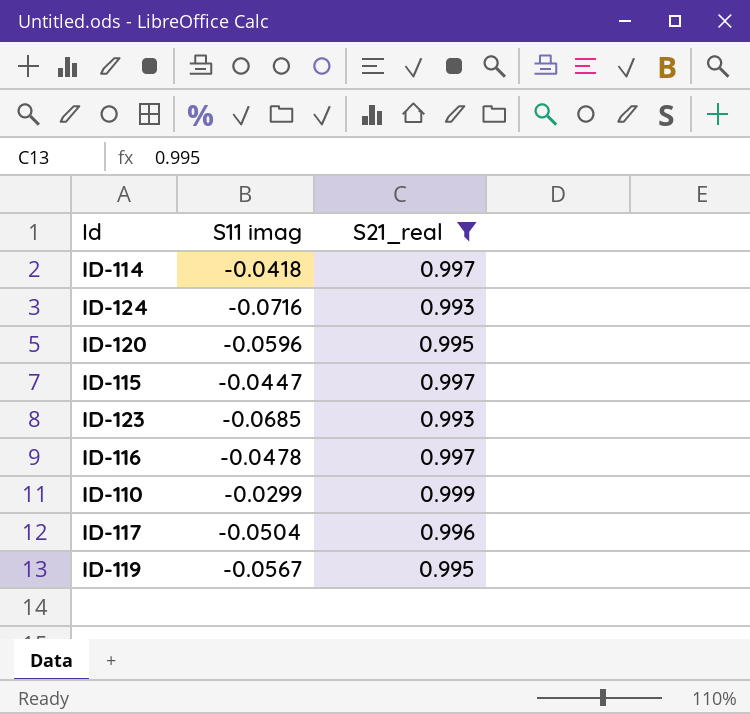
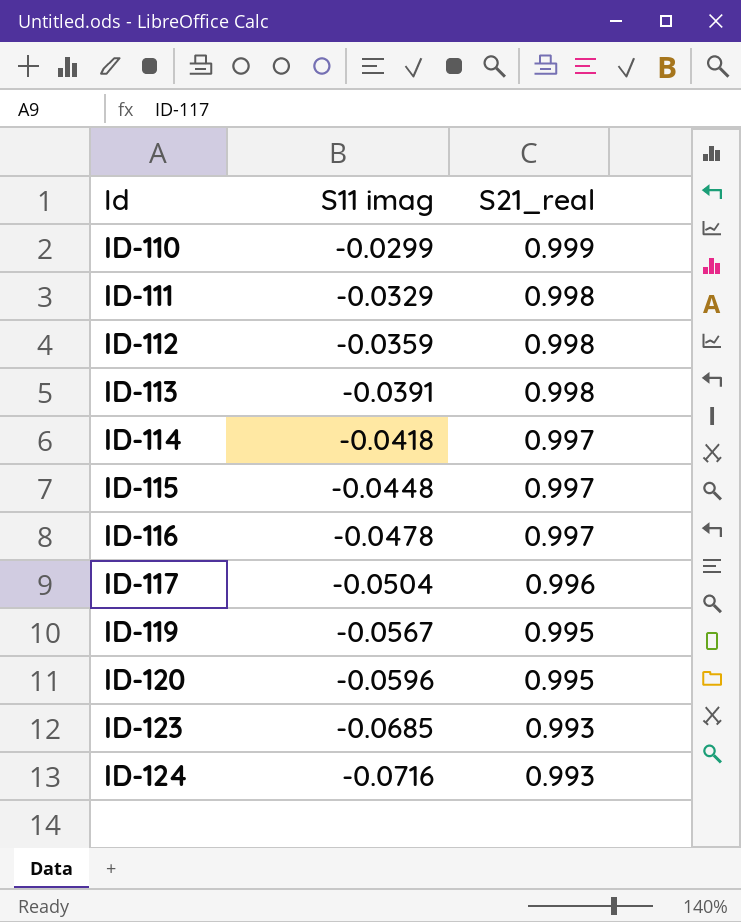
filter: S21_real != 0.998 -> none
row order: none -> Id ascending
ID-115 | S11 imag: -0.0447 -> -0.0448

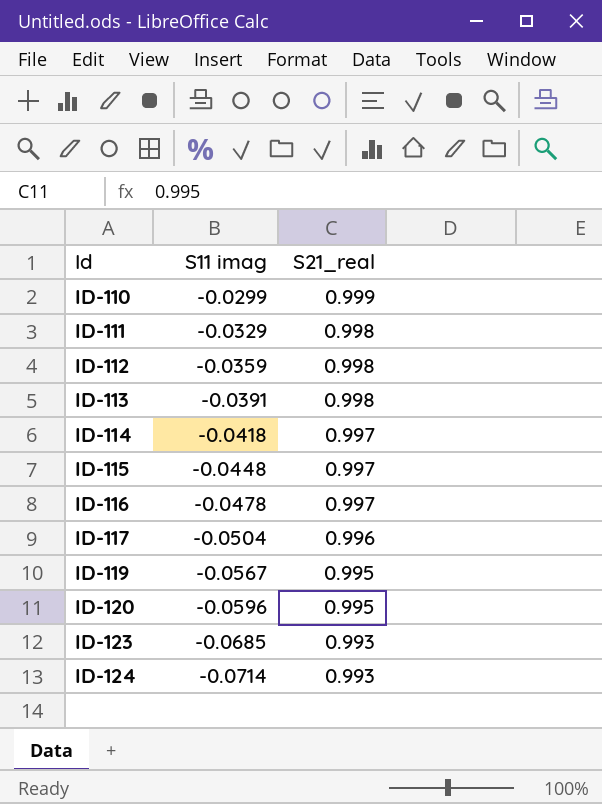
ID-124 | S11 imag: -0.0716 -> -0.0714

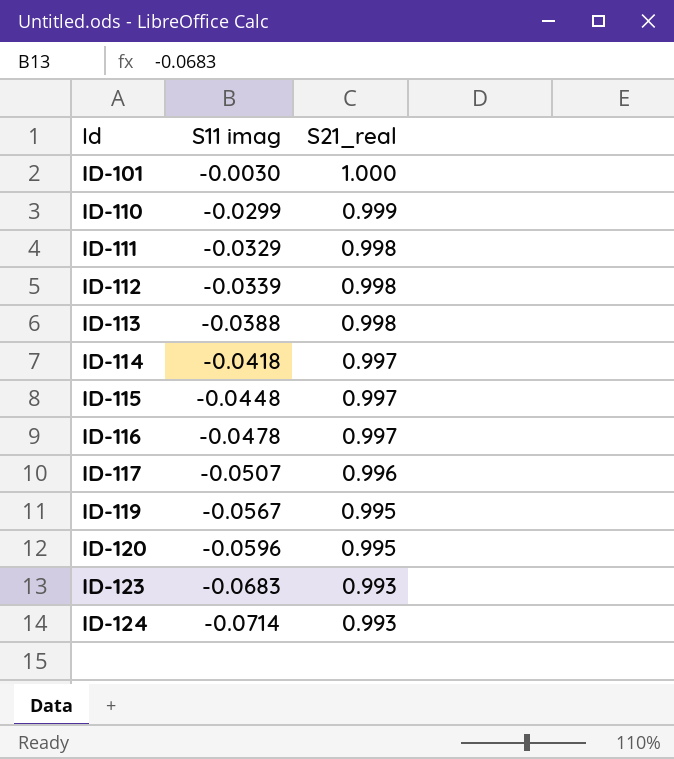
row ID-101: none -> -0.0030 | 1.000
ID-112 | S11 imag: -0.0359 -> -0.0339
ID-113 | S11 imag: -0.0391 -> -0.0388
ID-117 | S11 imag: -0.0504 -> -0.0507
ID-123 | S11 imag: -0.0685 -> -0.0683

